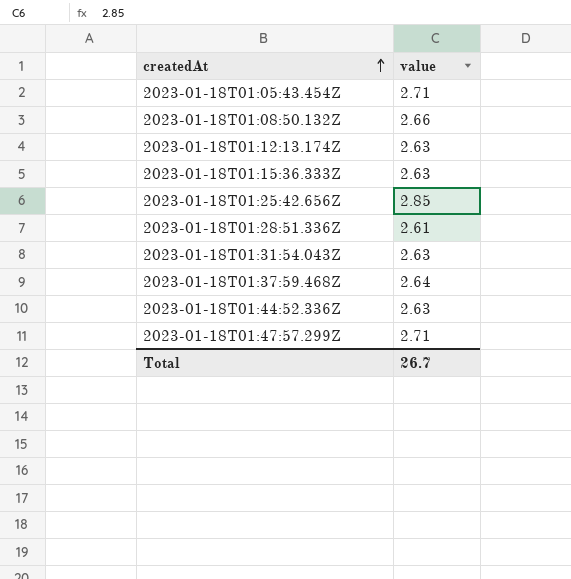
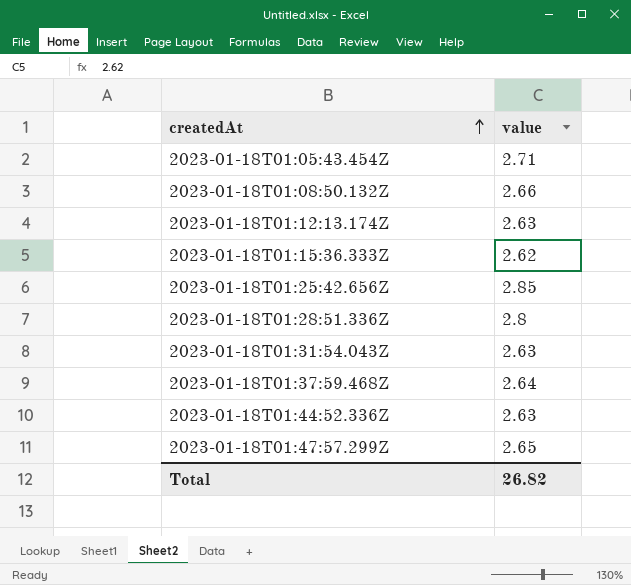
2023-01-18T01:15:36.333Z | value: 2.63 -> 2.62
2023-01-18T01:28:51.336Z | value: 2.61 -> 2.8
2023-01-18T01:47:57.299Z | value: 2.71 -> 2.65
Total | value: 26.7 -> 26.82

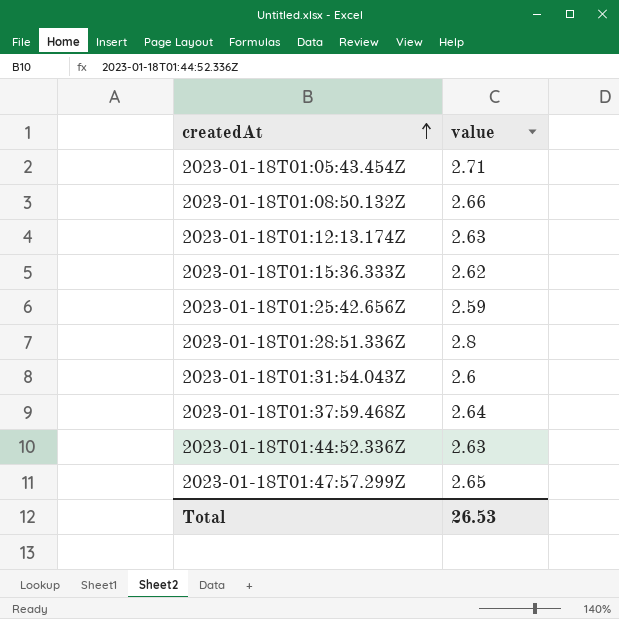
2023-01-18T01:25:42.656Z | value: 2.85 -> 2.59
2023-01-18T01:31:54.043Z | value: 2.63 -> 2.6
Total | value: 26.82 -> 26.53

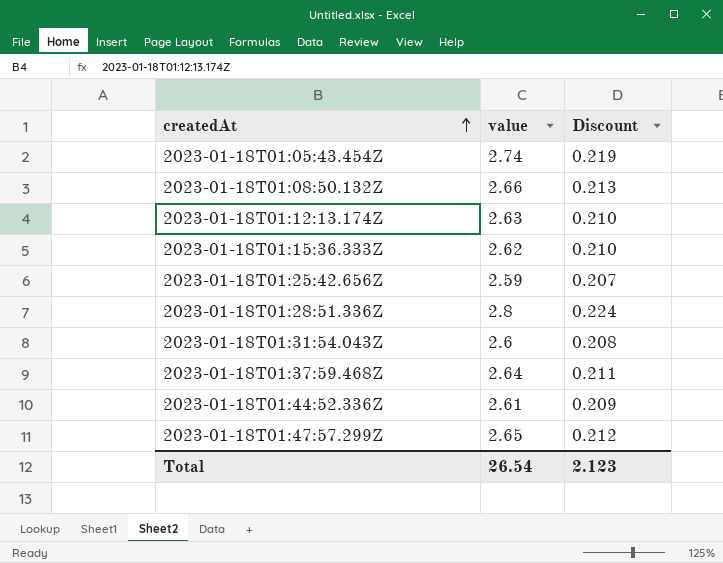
column Discount | formula: none -> [value] * 0.08
2023-01-18T01:05:43.454Z | value: 2.71 -> 2.74
2023-01-18T01:44:52.336Z | value: 2.63 -> 2.61
Total | value: 26.53 -> 26.54

